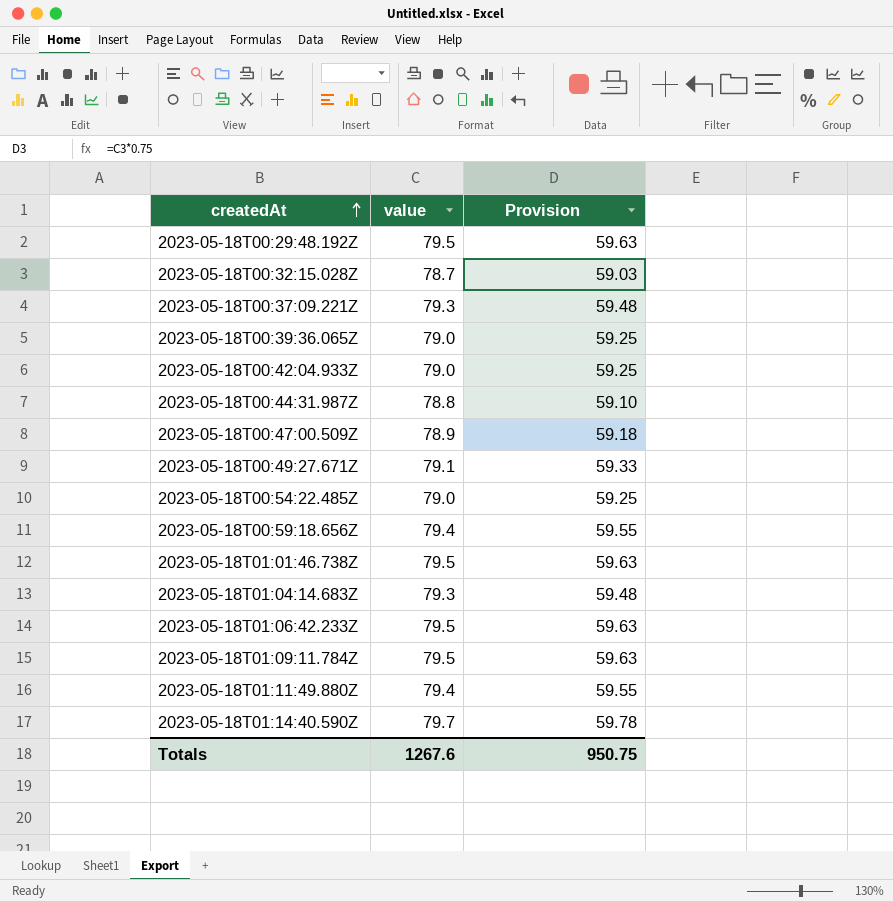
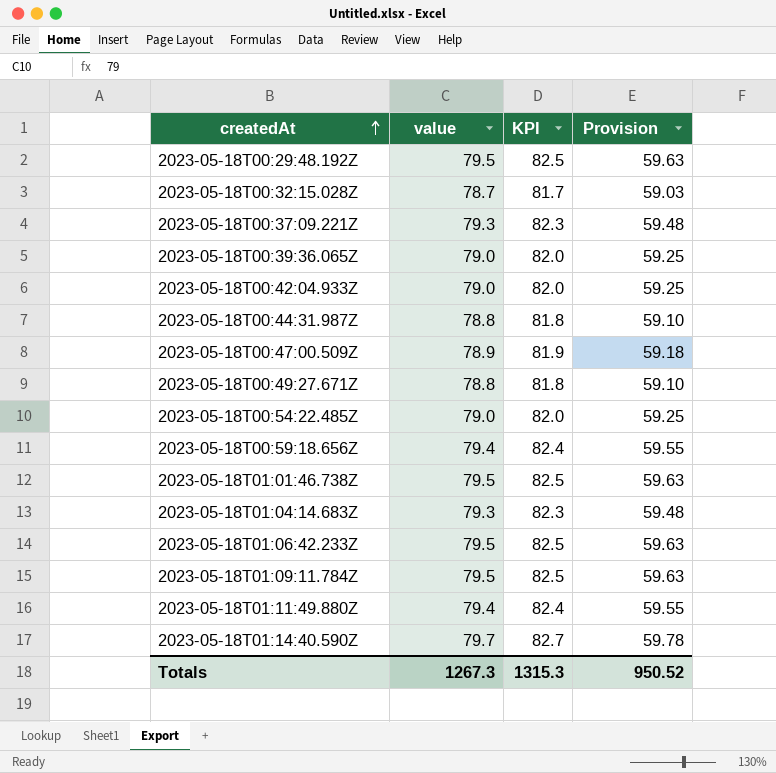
column KPI | formula: none -> [value] + 3
2023-05-18T00:49:27.671Z | value: 79.1 -> 78.8
2023-05-18T00:49:27.671Z | Provision: 59.33 -> 59.10
Totals | value: 1267.6 -> 1267.3
Totals | Provision: 950.75 -> 950.52

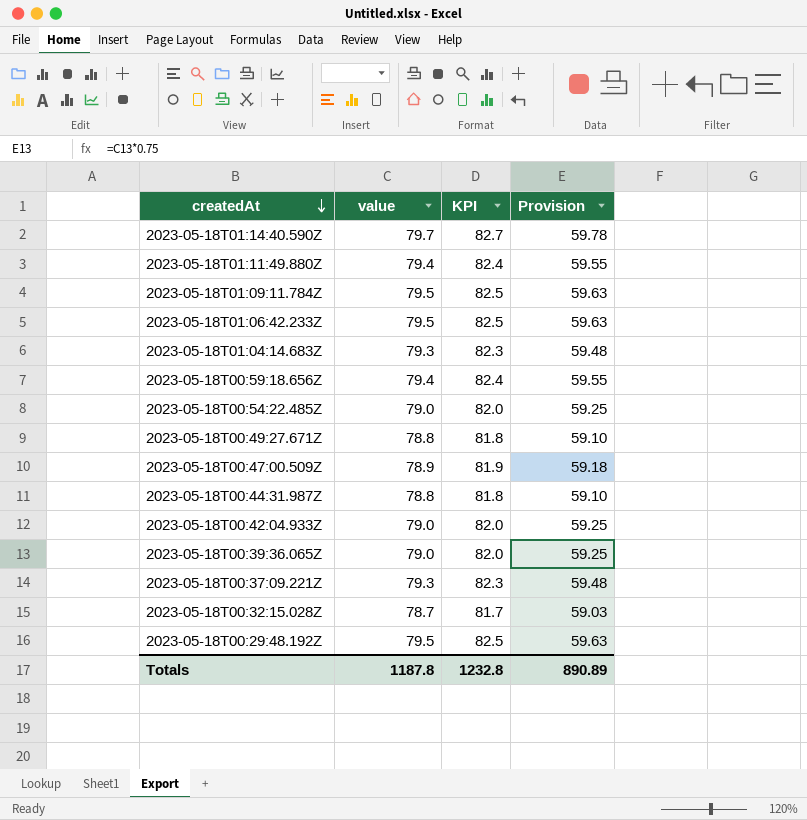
row order: createdAt ascending -> createdAt descending
row 2023-05-18T01:01:46.738Z: 79.5 | 82.5 | 59.63 -> none
Totals | value: 1267.3 -> 1187.8
Totals | KPI: 1315.3 -> 1232.8
Totals | Provision: 950.52 -> 890.89

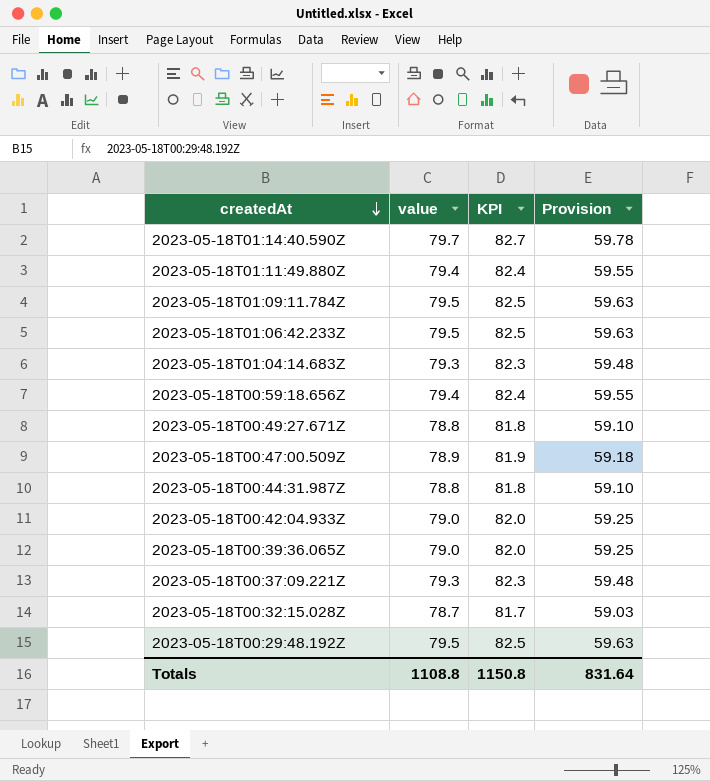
row 2023-05-18T00:54:22.485Z: 79.0 | 82.0 | 59.25 -> none
Totals | value: 1187.8 -> 1108.8
Totals | KPI: 1232.8 -> 1150.8
Totals | Provision: 890.89 -> 831.64

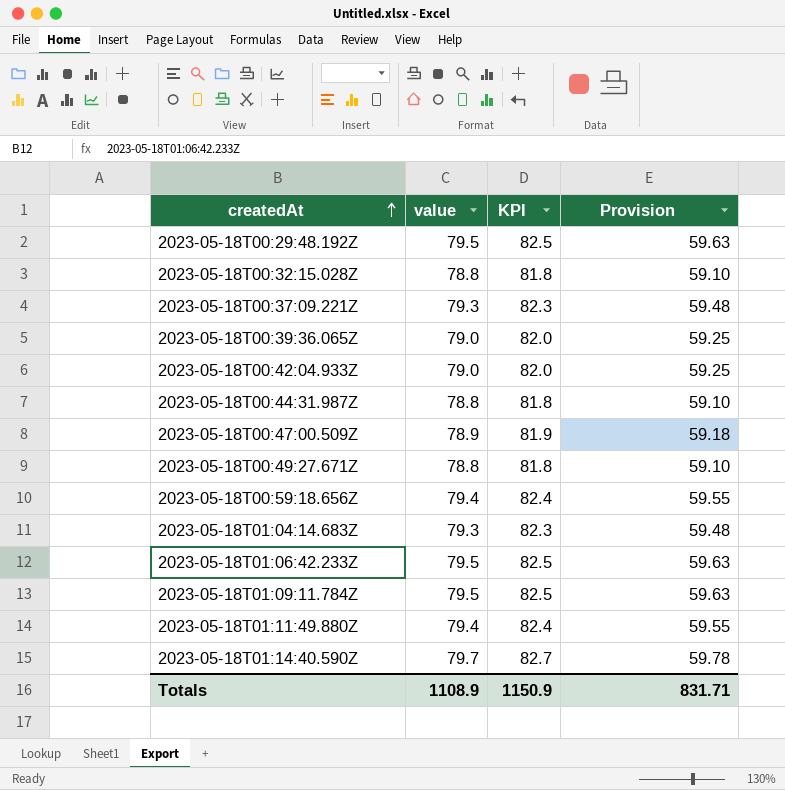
row order: createdAt descending -> createdAt ascending
2023-05-18T00:32:15.028Z | value: 78.7 -> 78.8
2023-05-18T00:32:15.028Z | KPI: 81.7 -> 81.8
2023-05-18T00:32:15.028Z | Provision: 59.03 -> 59.10
Totals | value: 1108.8 -> 1108.9
Totals | KPI: 1150.8 -> 1150.9
Totals | Provision: 831.64 -> 831.71

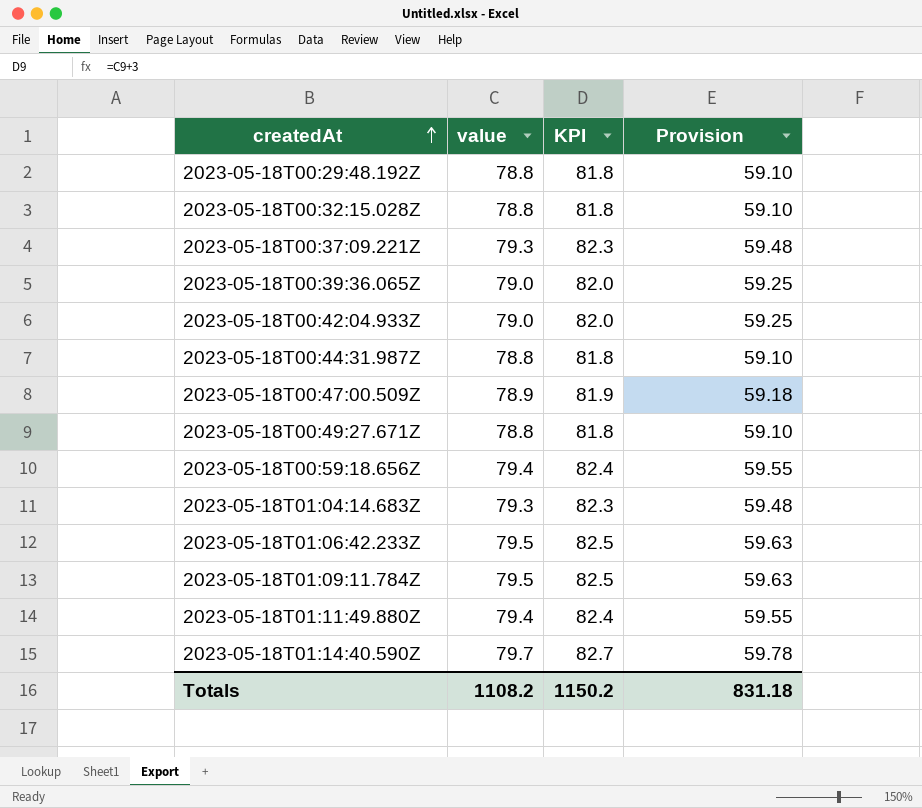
2023-05-18T00:29:48.192Z | value: 79.5 -> 78.8
2023-05-18T00:29:48.192Z | KPI: 82.5 -> 81.8
2023-05-18T00:29:48.192Z | Provision: 59.63 -> 59.10
Totals | value: 1108.9 -> 1108.2
Totals | KPI: 1150.9 -> 1150.2
Totals | Provision: 831.71 -> 831.18

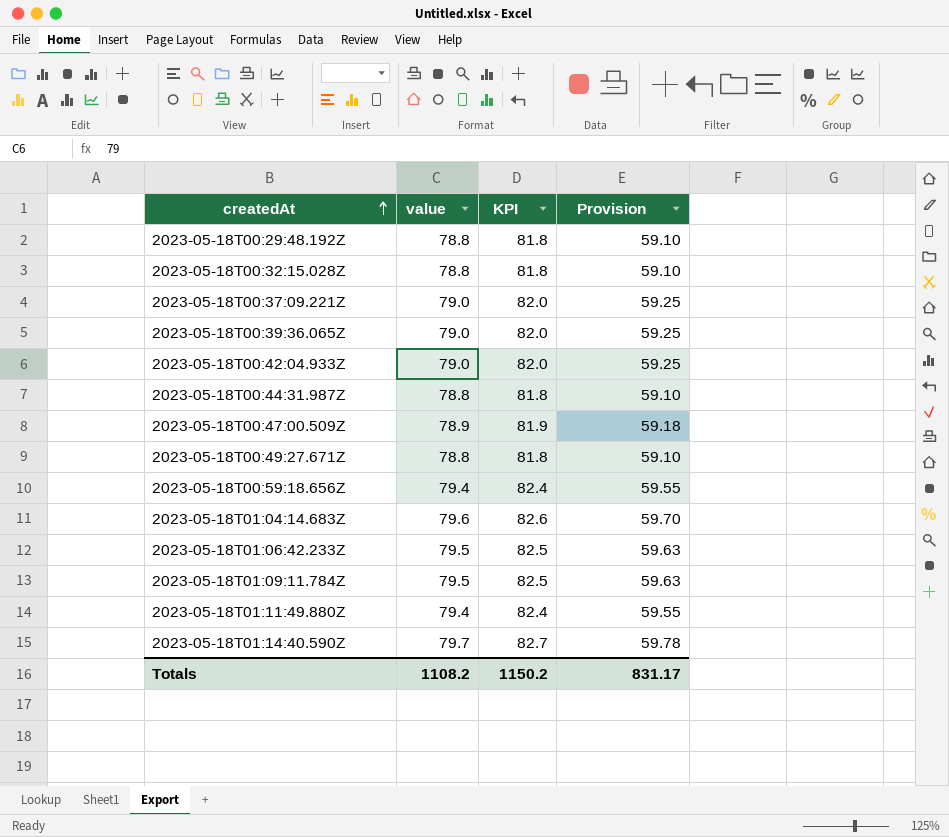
2023-05-18T00:37:09.221Z | value: 79.3 -> 79.0
2023-05-18T00:37:09.221Z | KPI: 82.3 -> 82.0
2023-05-18T00:37:09.221Z | Provision: 59.48 -> 59.25
2023-05-18T01:04:14.683Z | value: 79.3 -> 79.6
2023-05-18T01:04:14.683Z | KPI: 82.3 -> 82.6
2023-05-18T01:04:14.683Z | Provision: 59.48 -> 59.70
Totals | Provision: 831.18 -> 831.17

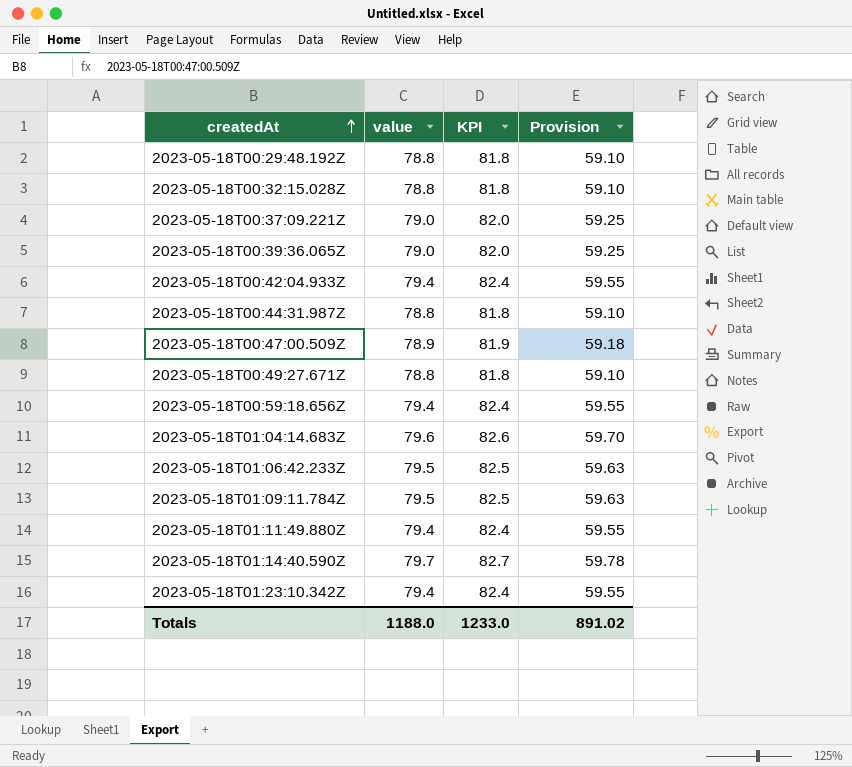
2023-05-18T00:42:04.933Z | value: 79.0 -> 79.4
2023-05-18T00:42:04.933Z | KPI: 82.0 -> 82.4
2023-05-18T00:42:04.933Z | Provision: 59.25 -> 59.55
row 2023-05-18T01:23:10.342Z: none -> 79.4 | 82.4 | 59.55
Totals | value: 1108.2 -> 1188.0
Totals | KPI: 1150.2 -> 1233.0
Totals | Provision: 831.17 -> 891.02

